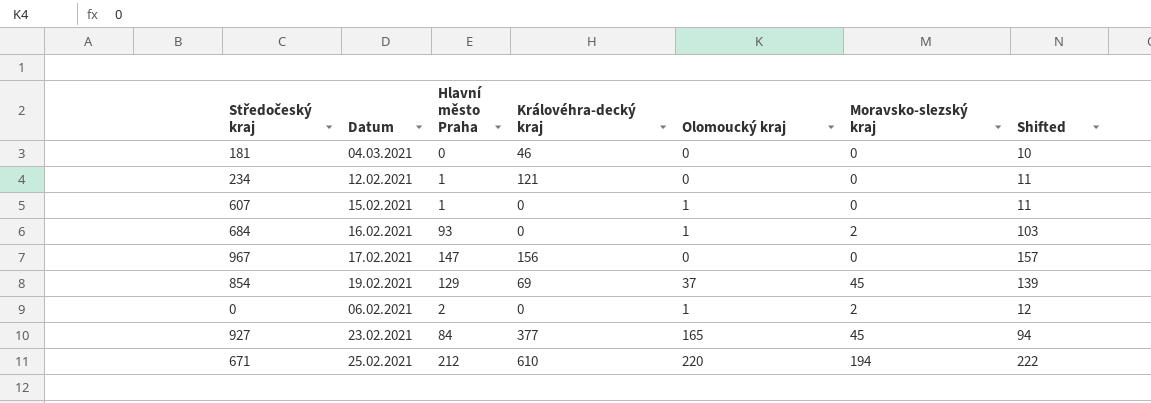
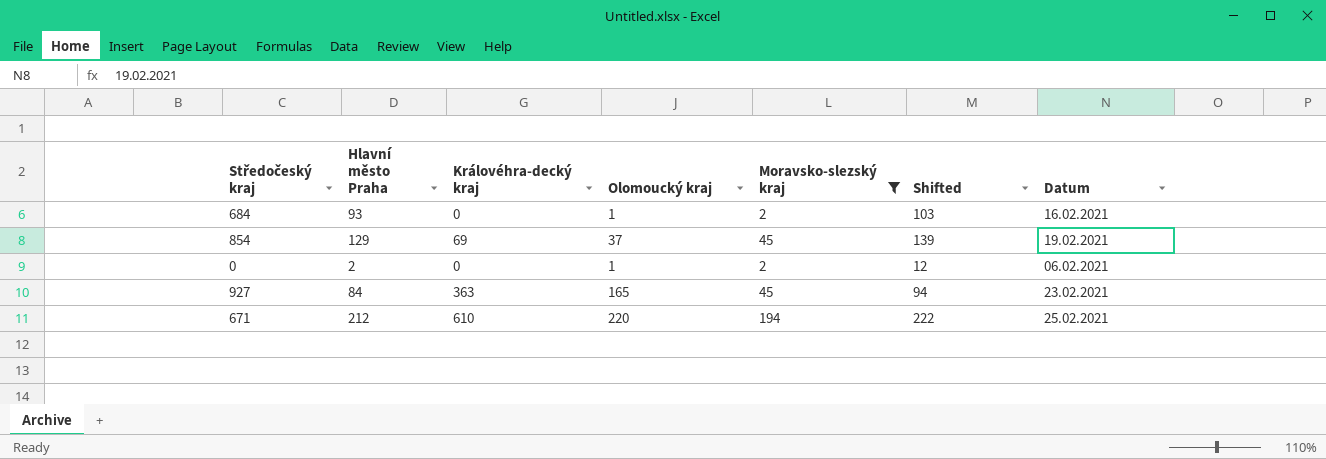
filter: none -> Moravsko-slezský kraj != 0
column Datum | position: 2 -> 7
927 | Královéhra-decký kraj: 377 -> 363

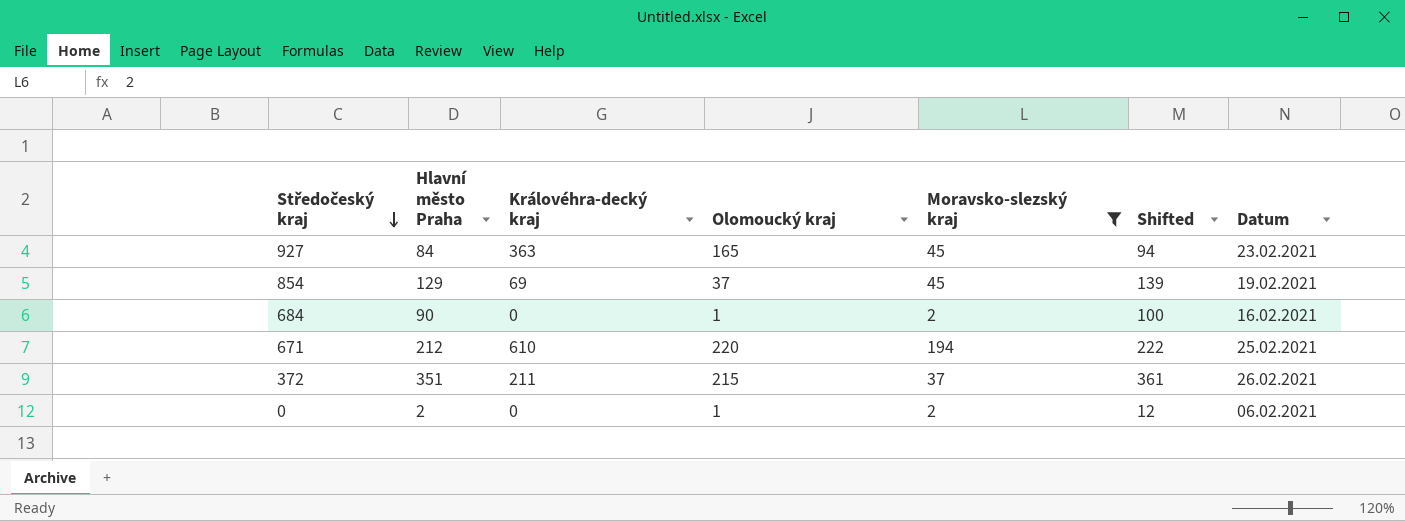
row order: none -> Středočeský kraj descending
684 | Hlavní město Praha: 93 -> 90
684 | Shifted: 103 -> 100
row 372: none -> 351 | 211 | 215 | 37 | 361 | 26.02.2021

